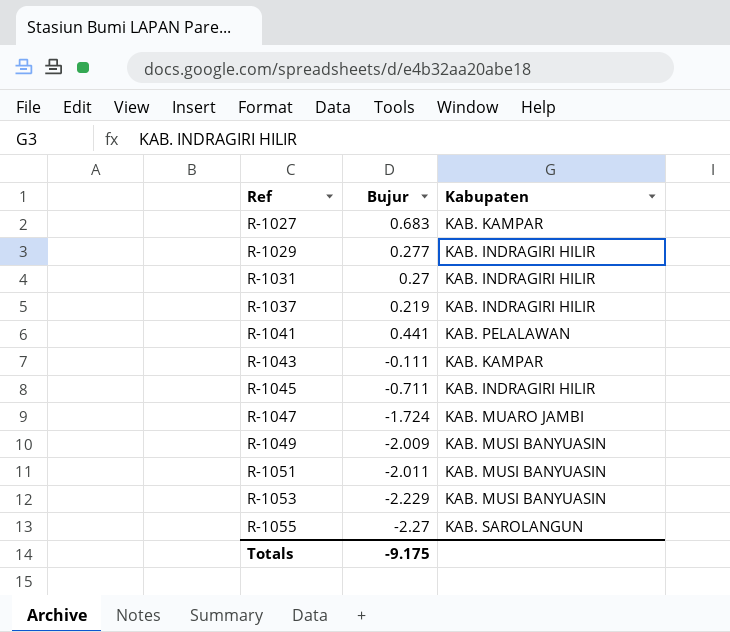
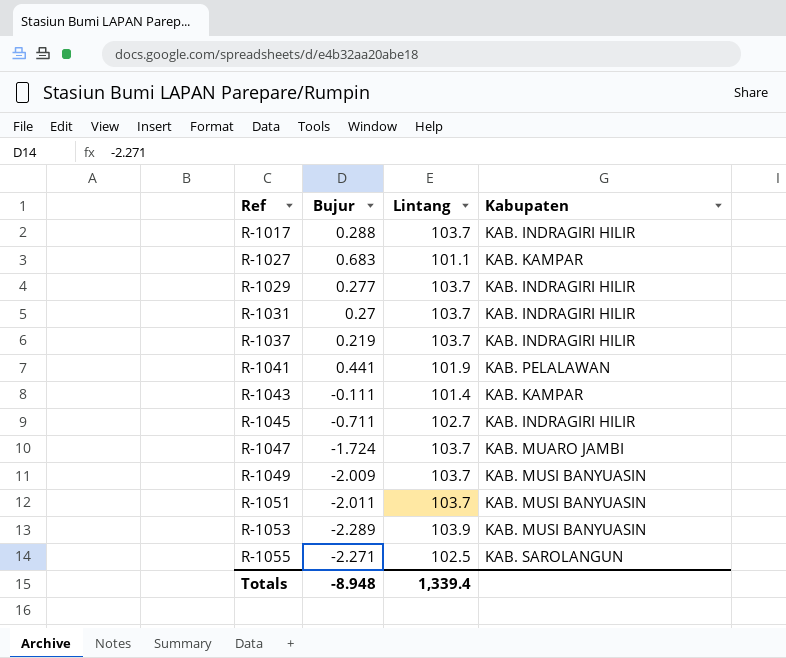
column Lintang | position: none -> 3
row R-1017: none -> 0.288 | 103.7 | KAB. INDRAGIRI HILIR
R-1053 | Bujur: -2.229 -> -2.289
R-1055 | Bujur: -2.27 -> -2.271
Totals | Bujur: -9.175 -> -8.948

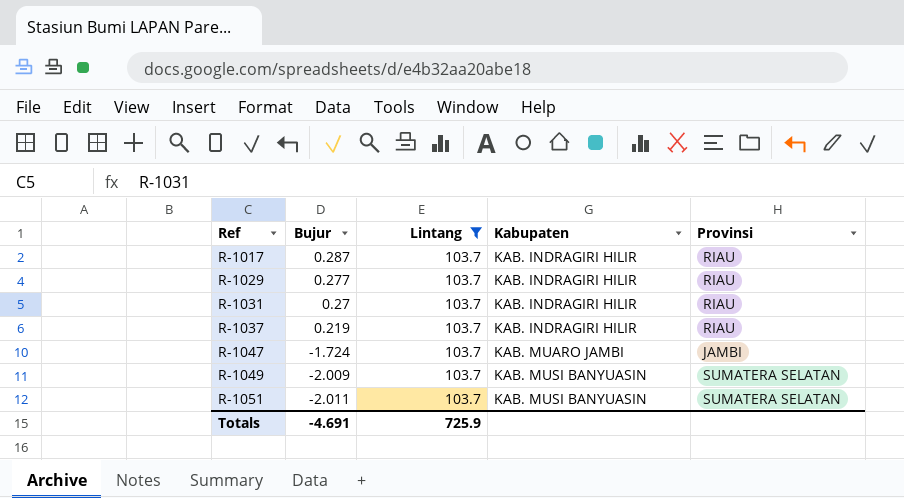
filter: none -> Lintang = 103.7
column Provinsi | position: none -> 5
R-1017 | Bujur: 0.288 -> 0.287
Totals | Bujur: -8.948 -> -4.691
Totals | Lintang: 1,339.4 -> 725.9

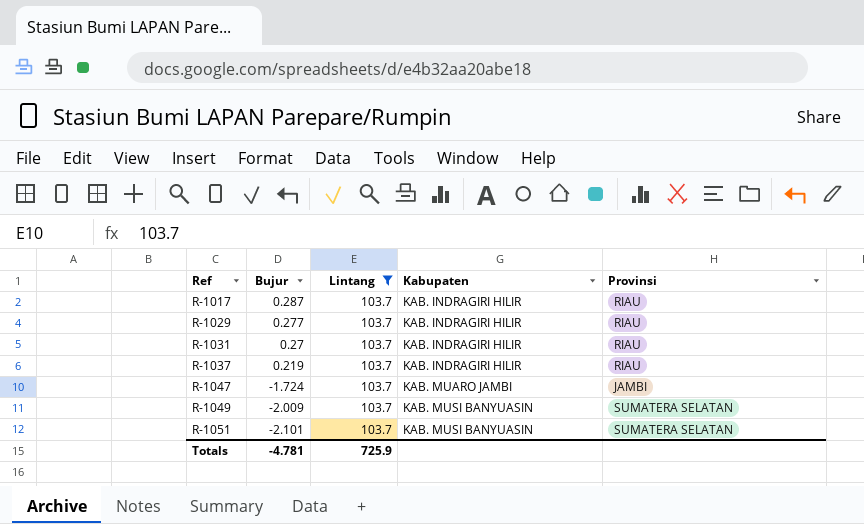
R-1051 | Bujur: -2.011 -> -2.101
Totals | Bujur: -4.691 -> -4.781

